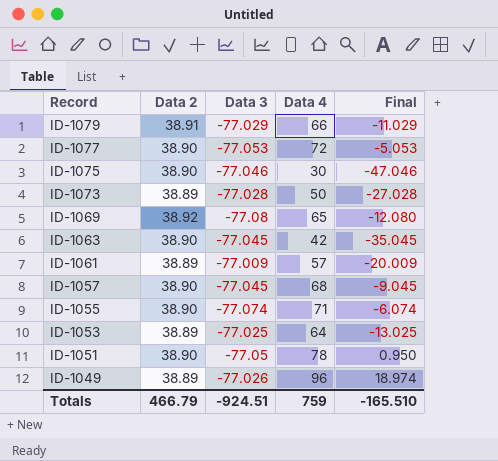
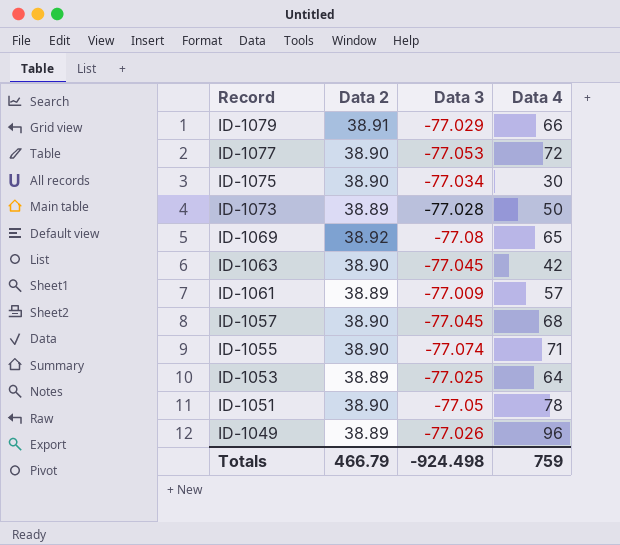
column Final | formula: [Data 3] + [Data 4] -> none
ID-1075 | Data 3: -77.046 -> -77.034
Totals | Data 3: -924.51 -> -924.498

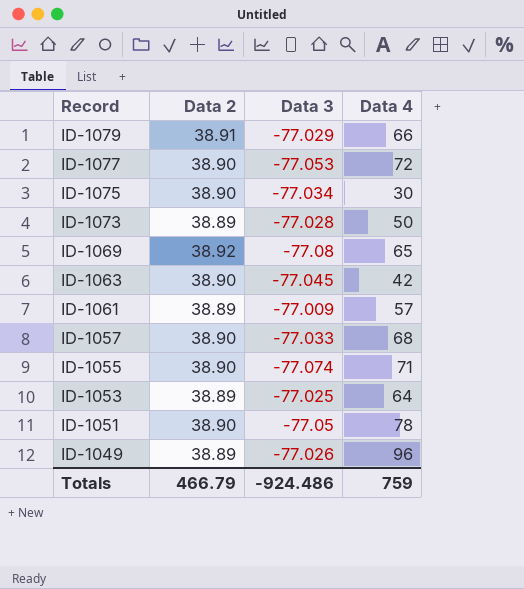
ID-1057 | Data 3: -77.045 -> -77.033
Totals | Data 3: -924.498 -> -924.486

